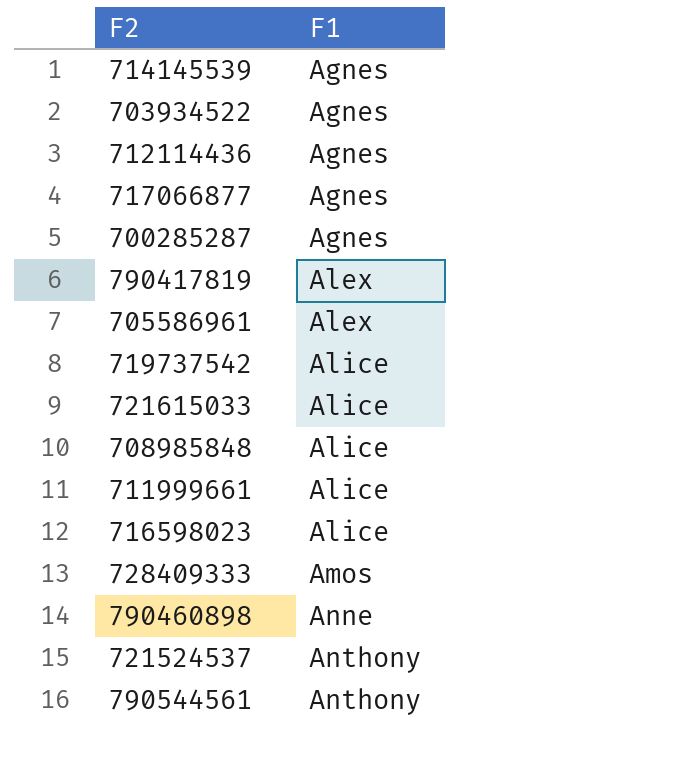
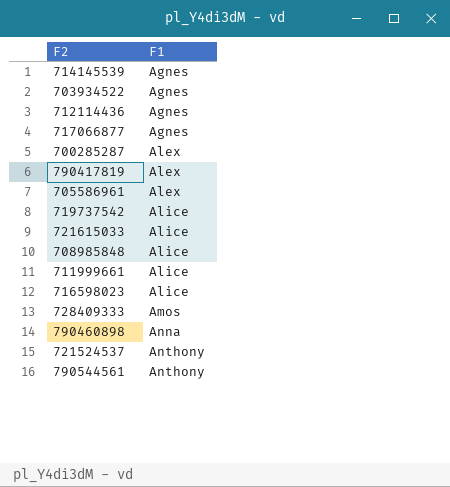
700285287 | F1: Agnes -> Alex
790460898 | F1: Anne -> Anna

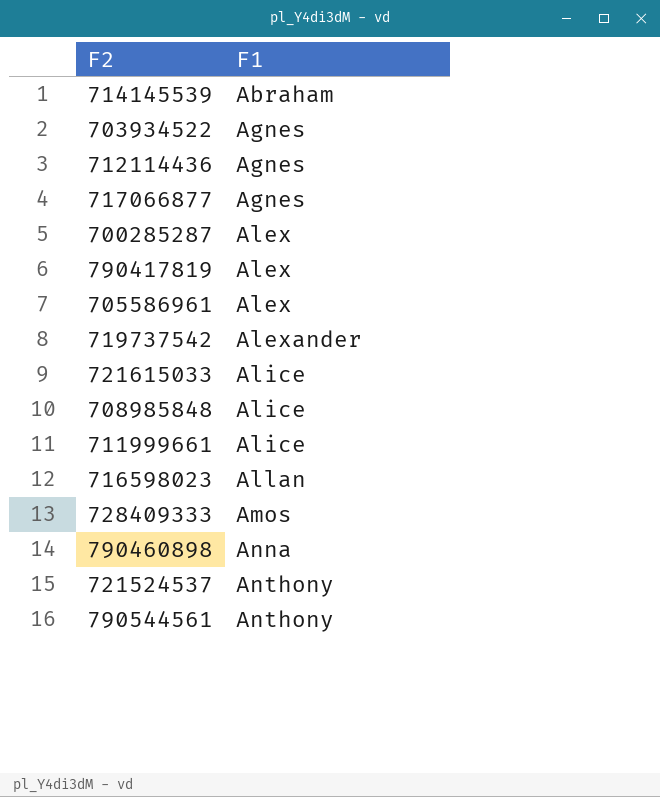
714145539 | F1: Agnes -> Abraham
719737542 | F1: Alice -> Alexander
716598023 | F1: Alice -> Allan

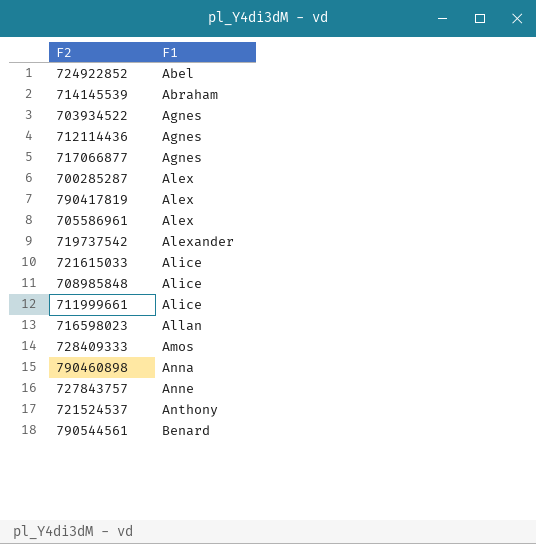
row 724922852: none -> Abel
row 727843757: none -> Anne
790544561 | F1: Anthony -> Benard

